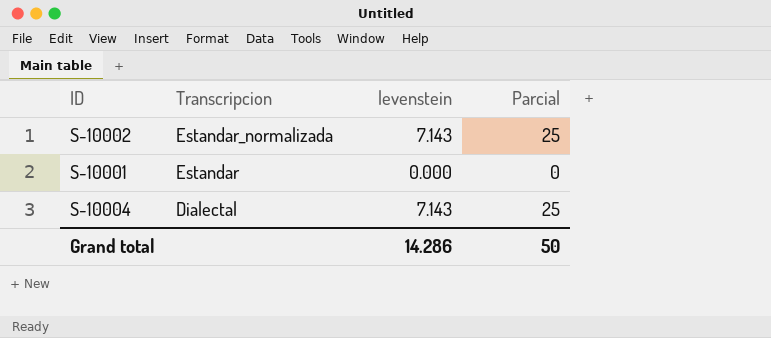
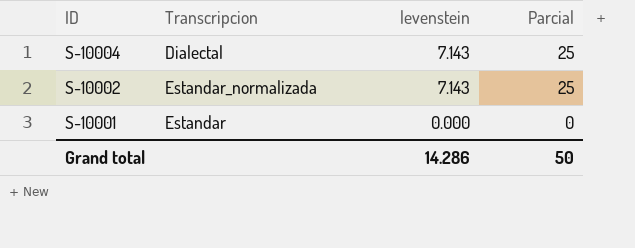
row order: Transcripcion descending -> ID descending

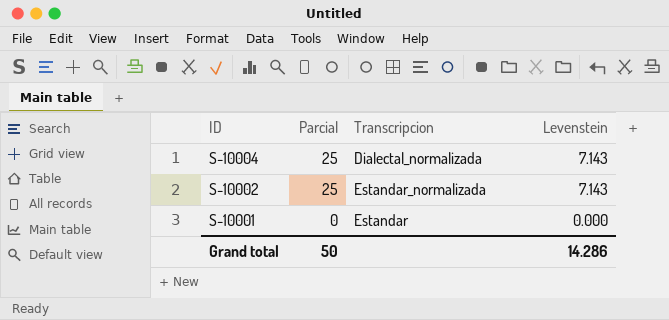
column Parcial | position: 4 -> 2
column name: levenstein -> Levenstein
S-10004 | Transcripcion: Dialectal -> Dialectal_normalizada

